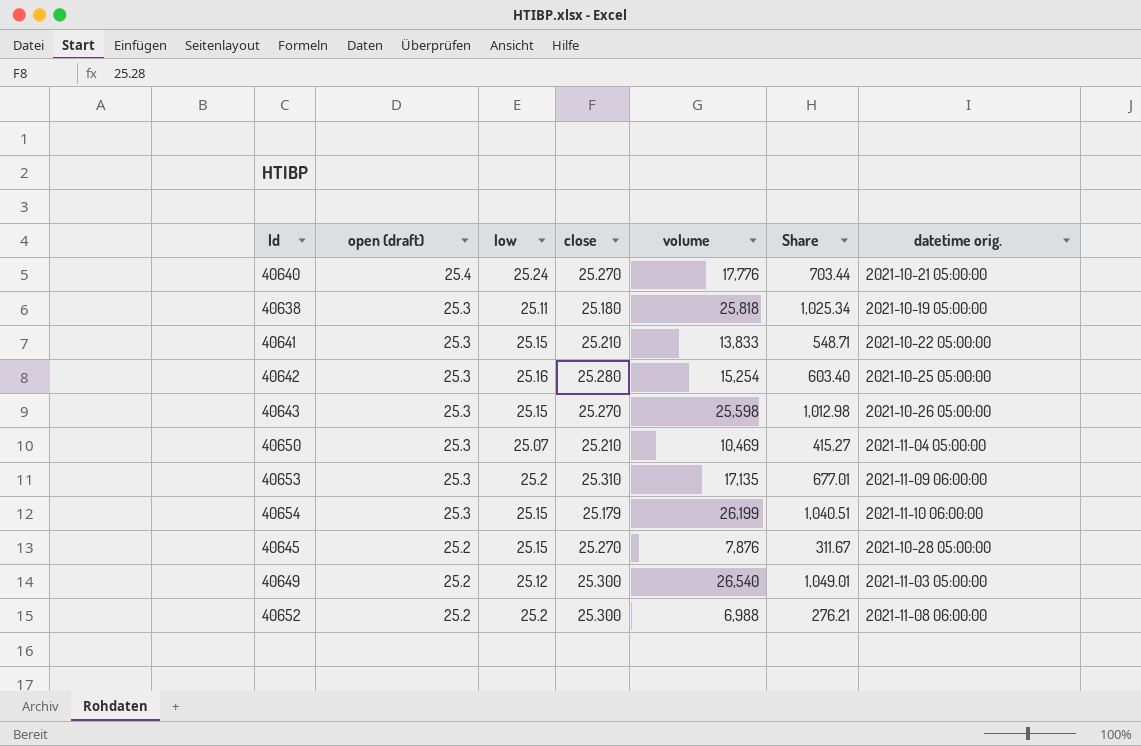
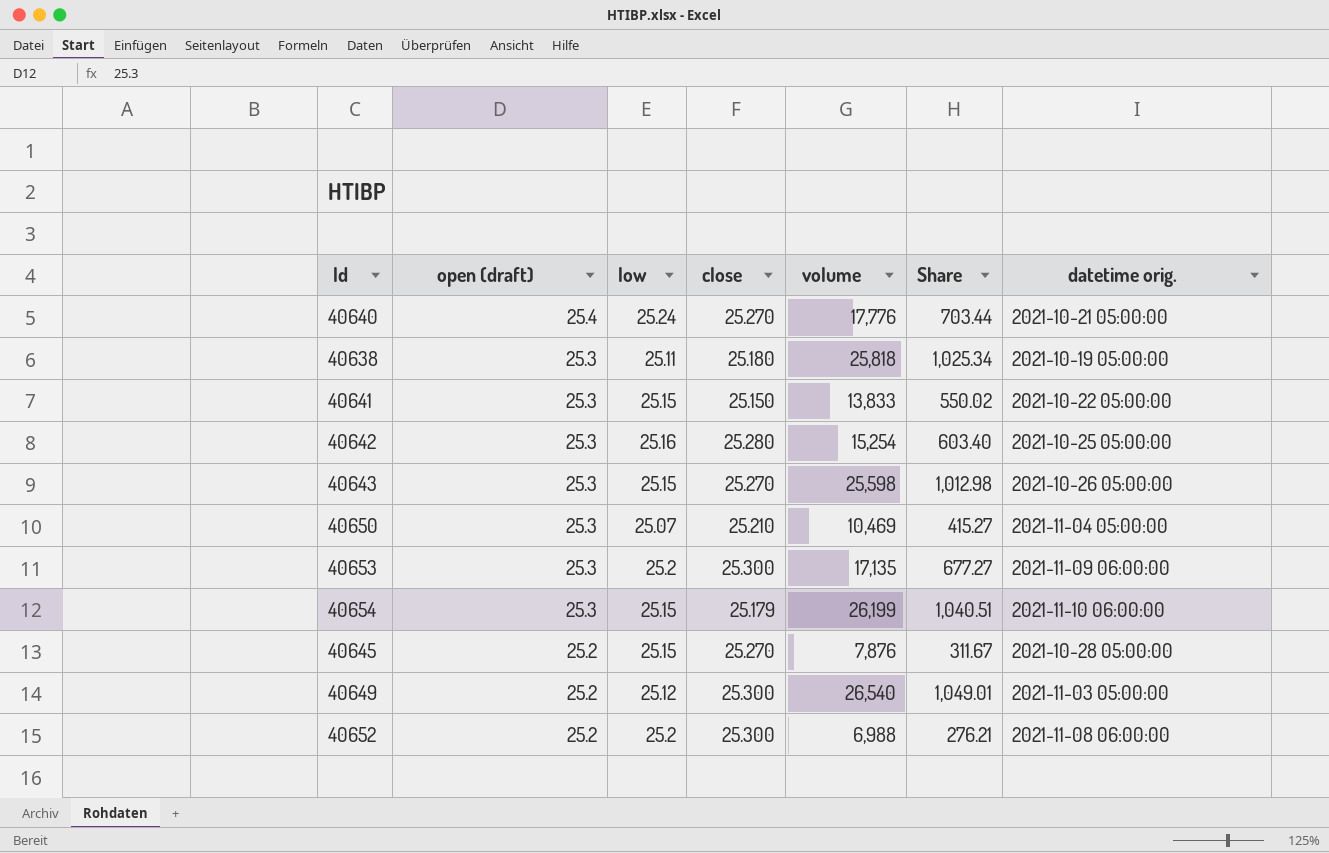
40641 | close: 25.210 -> 25.150
40641 | Share: 548.71 -> 550.02
40653 | close: 25.310 -> 25.300
40653 | Share: 677.01 -> 677.27

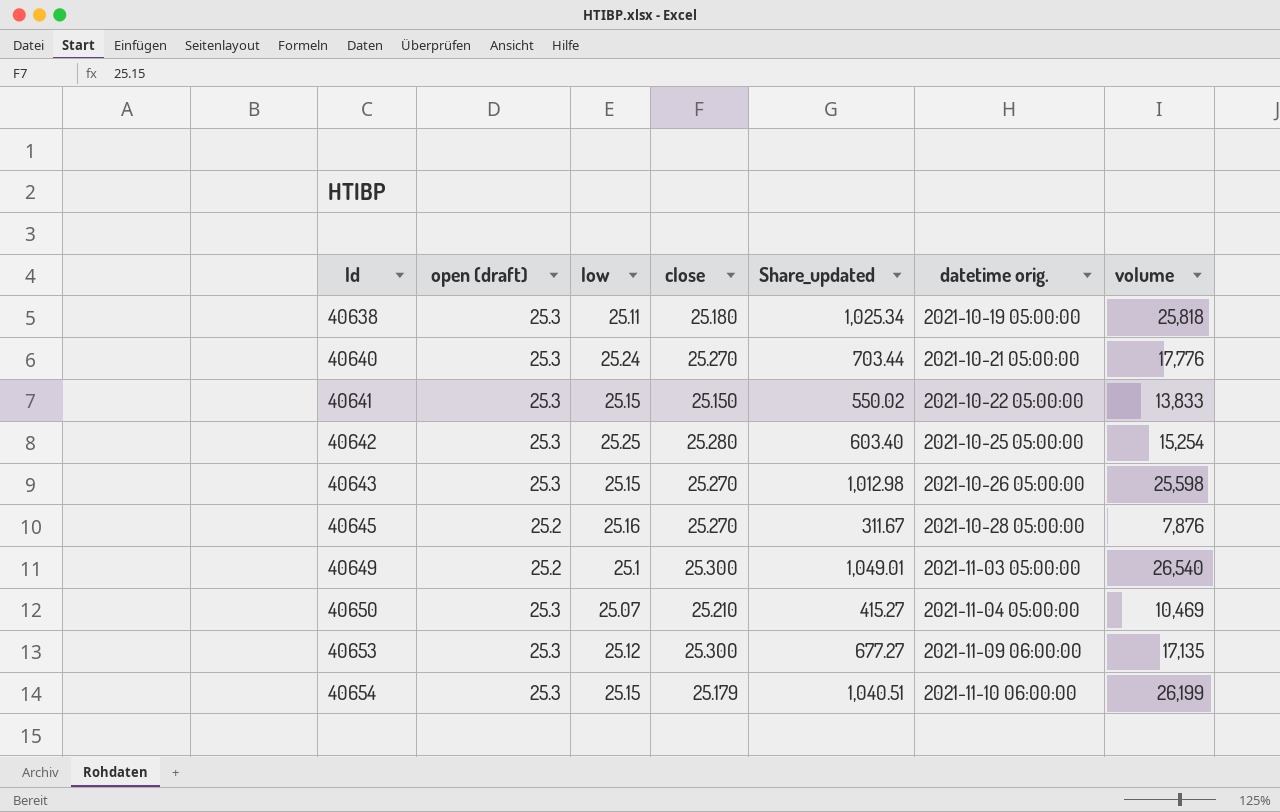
row order: open (draft) descending -> Id ascending
column name: Share -> Share_updated
column volume | position: 5 -> 7
row 40652: 25.2 | 25.2 | 25.300 | 6,988 | 276.21 | 2021-11-08 06:00:00 -> none
40640 | open (draft): 25.4 -> 25.3
40642 | low: 25.16 -> 25.25
40645 | low: 25.15 -> 25.16
40649 | low: 25.12 -> 25.1
40653 | low: 25.2 -> 25.12

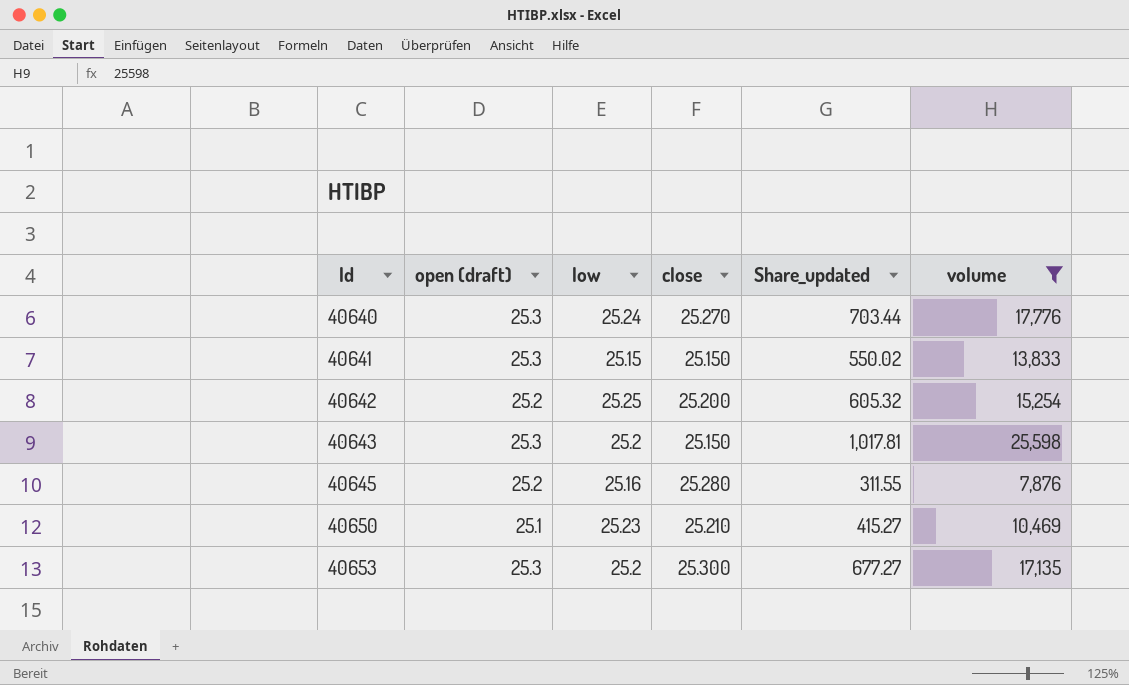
filter: none -> volume <= 25,598
column datetime orig. | position: 6 -> none
40642 | open (draft): 25.3 -> 25.2
40642 | close: 25.280 -> 25.200
40642 | Share_updated: 603.40 -> 605.32
40643 | low: 25.15 -> 25.2
40643 | close: 25.270 -> 25.150
40643 | Share_updated: 1,012.98 -> 1,017.81
40645 | close: 25.270 -> 25.280
40645 | Share_updated: 311.67 -> 311.55
40650 | open (draft): 25.3 -> 25.1
40650 | low: 25.07 -> 25.23
40653 | low: 25.12 -> 25.2

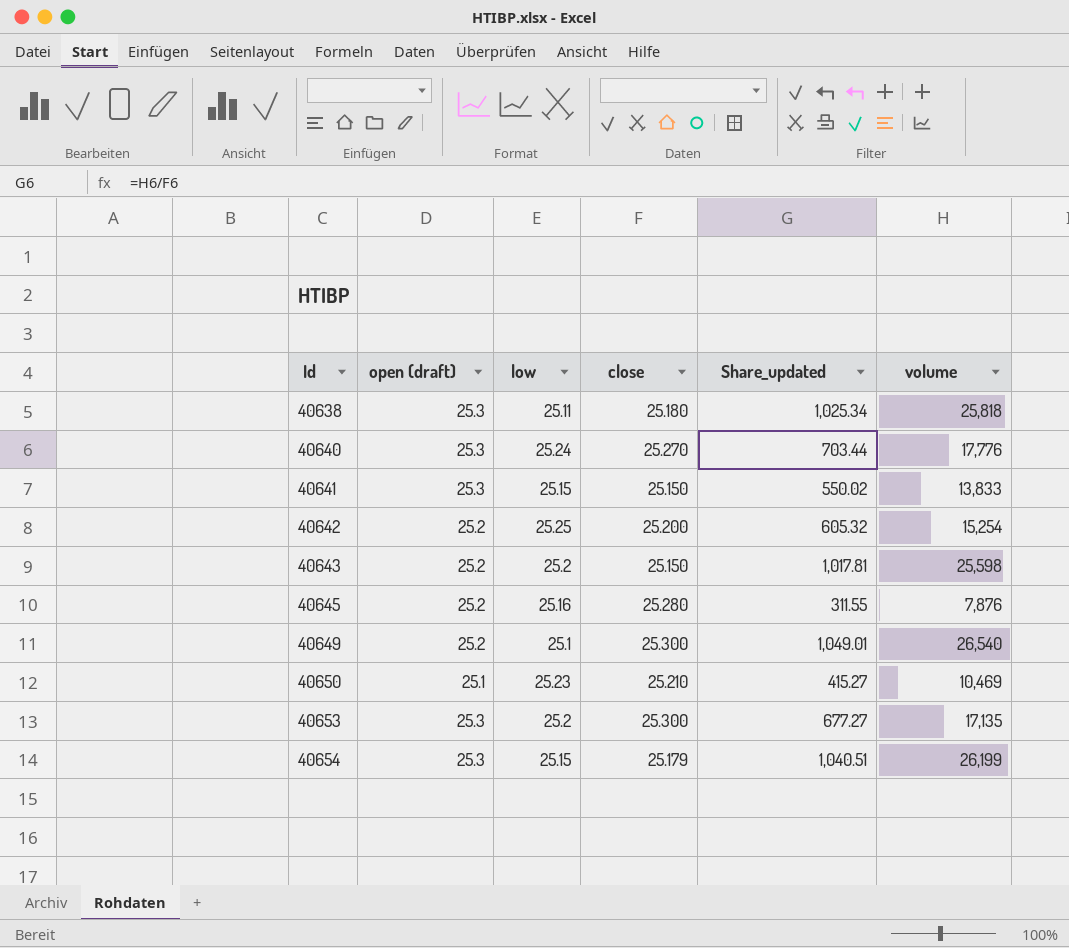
filter: volume <= 25,598 -> none
40643 | open (draft): 25.3 -> 25.2

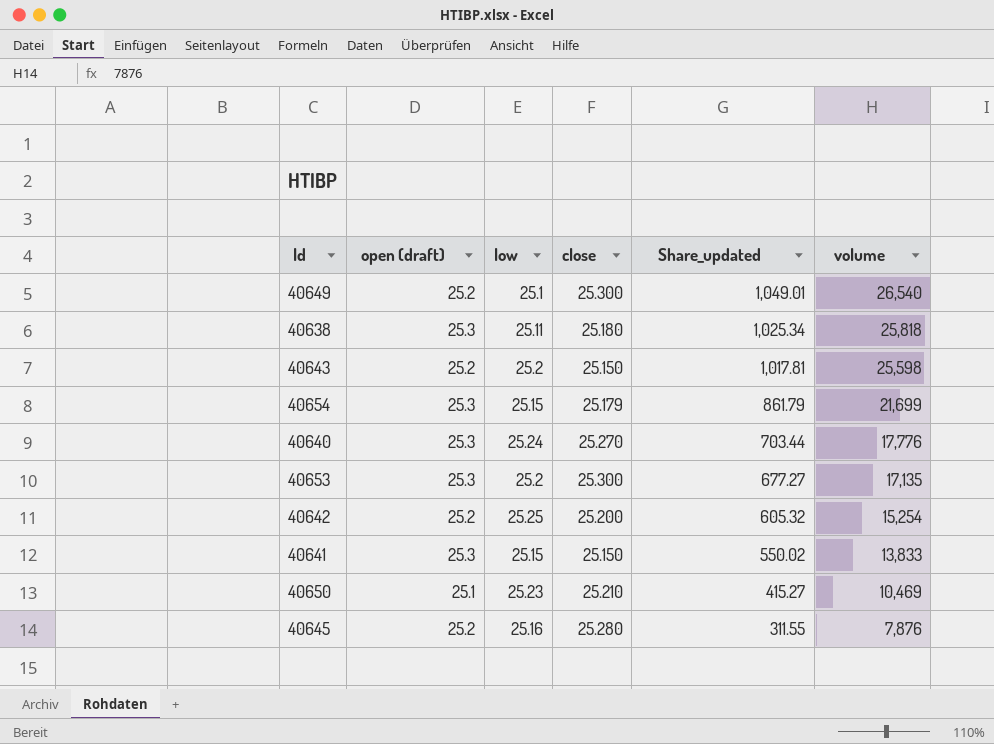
row order: Id ascending -> Share_updated descending
40654 | Share_updated: 1,040.51 -> 861.79
40654 | volume: 26,199 -> 21,699

